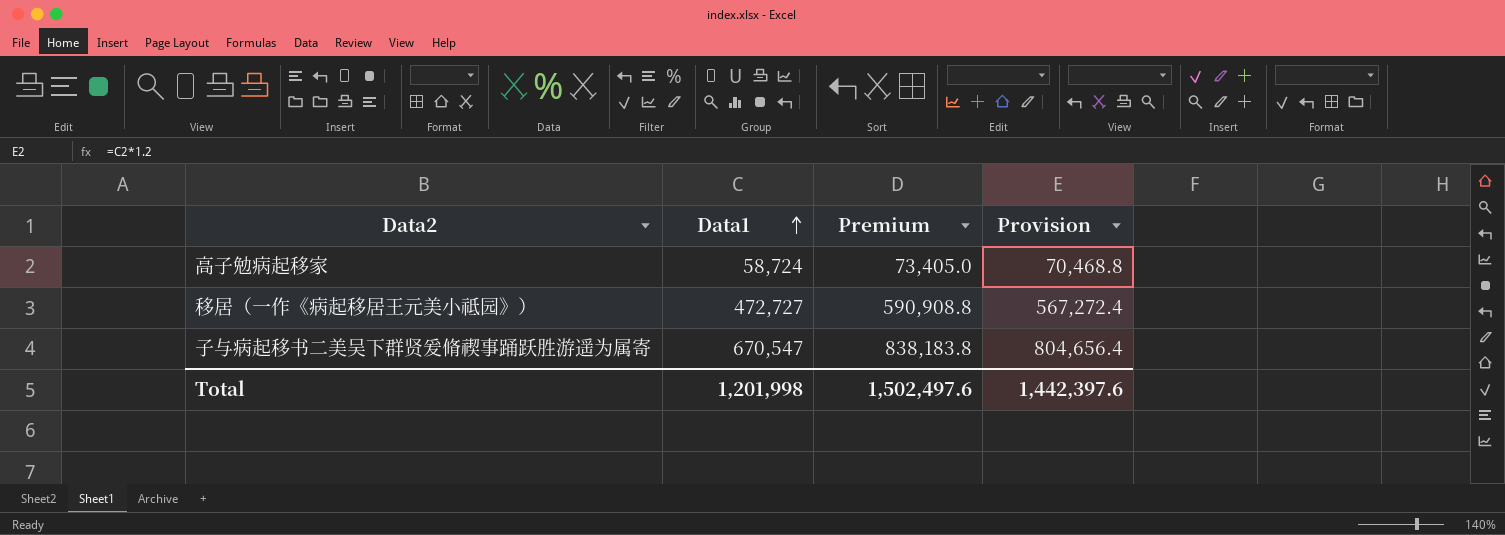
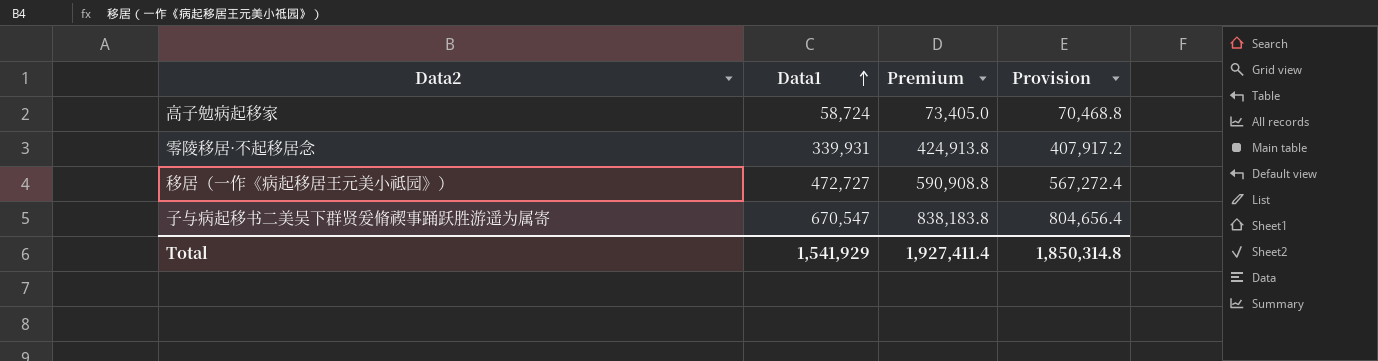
row 零陵移居·不起移居念: none -> 339,931 | 424,913.8 | 407,917.2
Total | Data1: 1,201,998 -> 1,541,929
Total | Premium: 1,502,497.6 -> 1,927,411.4
Total | Provision: 1,442,397.6 -> 1,850,314.8

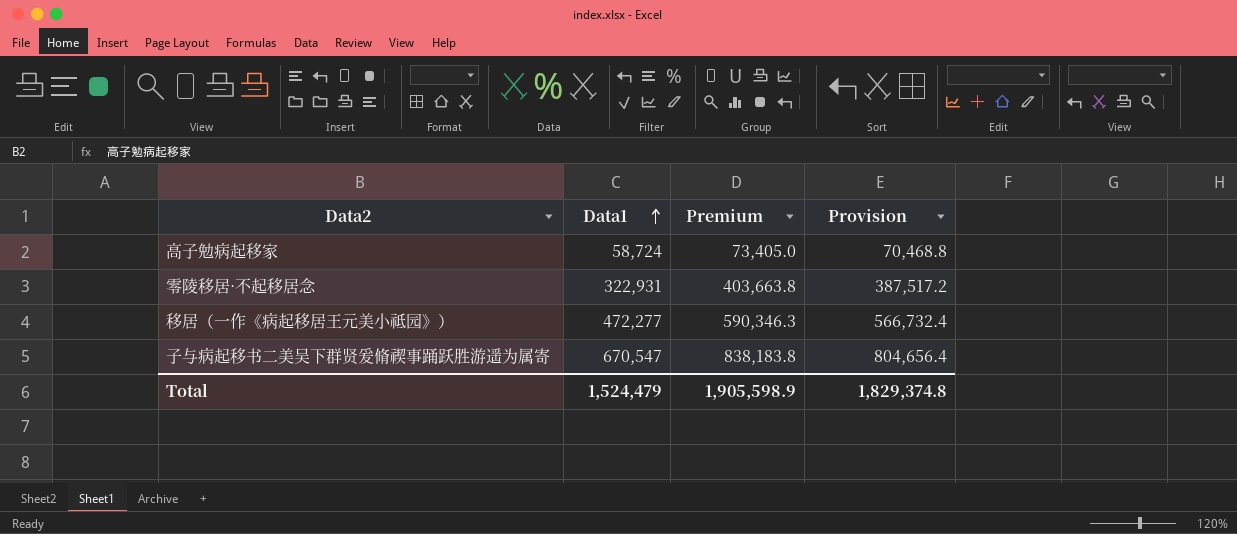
零陵移居·不起移居念 | Data1: 339,931 -> 322,931
零陵移居·不起移居念 | Premium: 424,913.8 -> 403,663.8
零陵移居·不起移居念 | Provision: 407,917.2 -> 387,517.2
移居（一作《病起移居王元美小祗园》） | Data1: 472,727 -> 472,277
移居（一作《病起移居王元美小祗园》） | Premium: 590,908.8 -> 590,346.3
移居（一作《病起移居王元美小祗园》） | Provision: 567,272.4 -> 566,732.4
Total | Data1: 1,541,929 -> 1,524,479
Total | Premium: 1,927,411.4 -> 1,905,598.9
Total | Provision: 1,850,314.8 -> 1,829,374.8

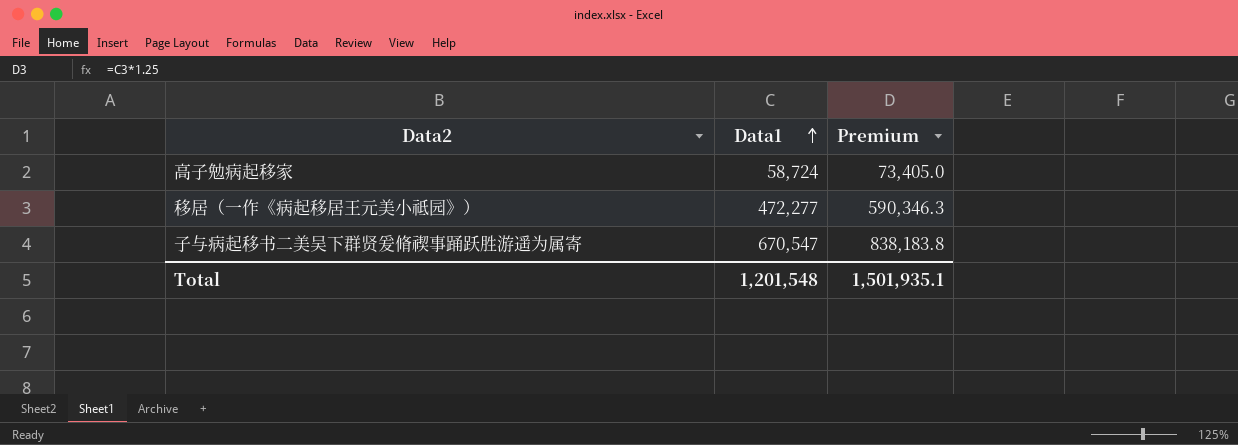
column Provision | formula: [Data1] * 1.2 -> none
row 零陵移居·不起移居念: 322,931 | 403,663.8 | 387,517.2 -> none
Total | Data1: 1,524,479 -> 1,201,548
Total | Premium: 1,905,598.9 -> 1,501,935.1

